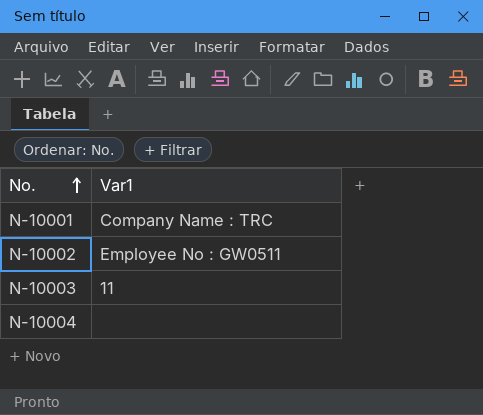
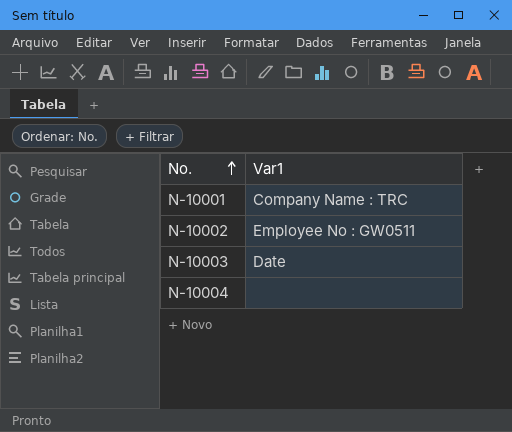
N-10003 | Var1: 11 -> Date

